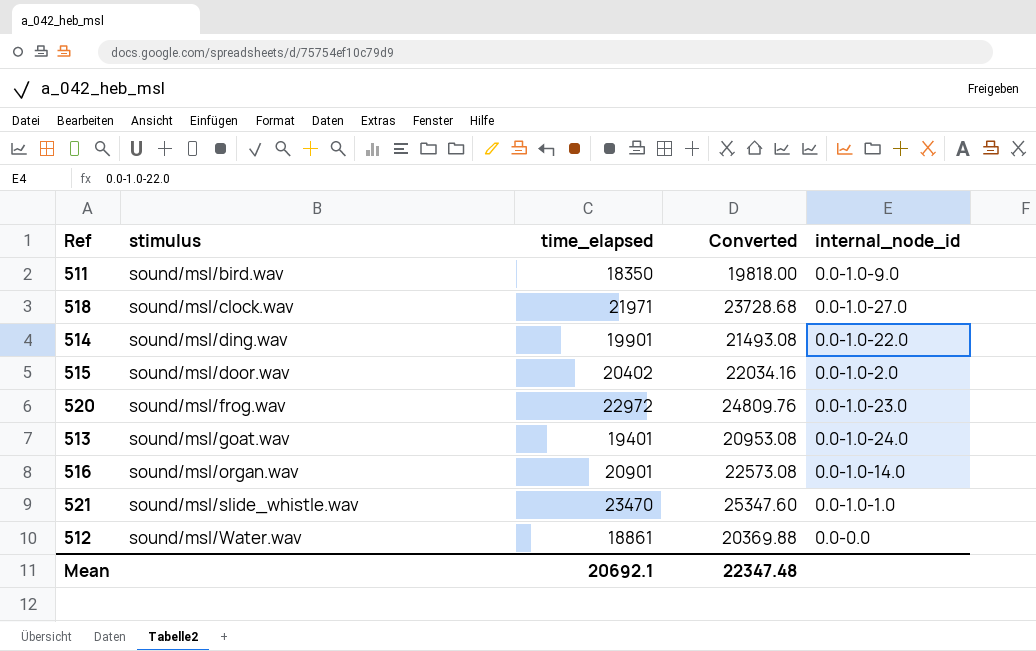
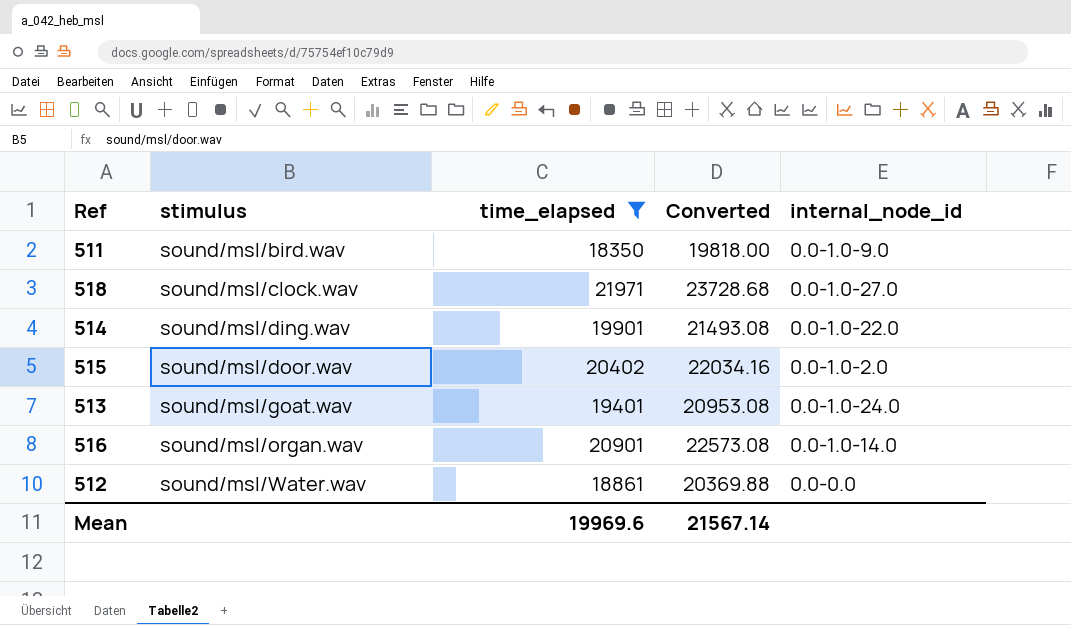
filter: none -> time_elapsed <= 21971
Mean | time_elapsed: 20692.1 -> 19969.6
Mean | Converted: 22347.48 -> 21567.14

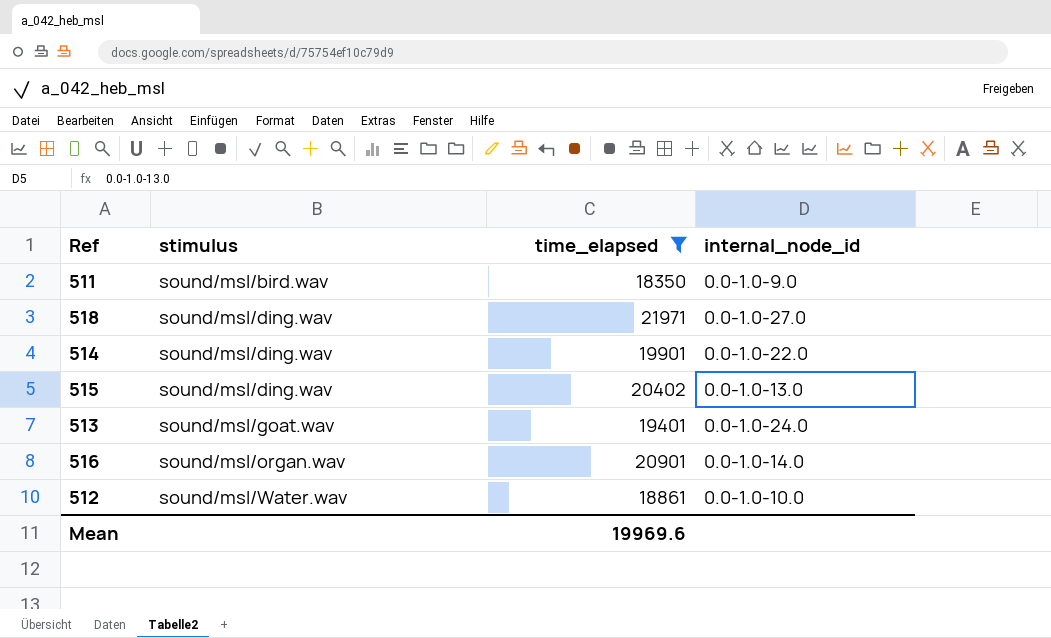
column Converted | formula: [time_elapsed] * 1.08 -> none
518 | stimulus: sound/msl/clock.wav -> sound/msl/ding.wav
515 | stimulus: sound/msl/door.wav -> sound/msl/ding.wav
515 | internal_node_id: 0.0-1.0-2.0 -> 0.0-1.0-13.0
512 | internal_node_id: 0.0-0.0 -> 0.0-1.0-10.0

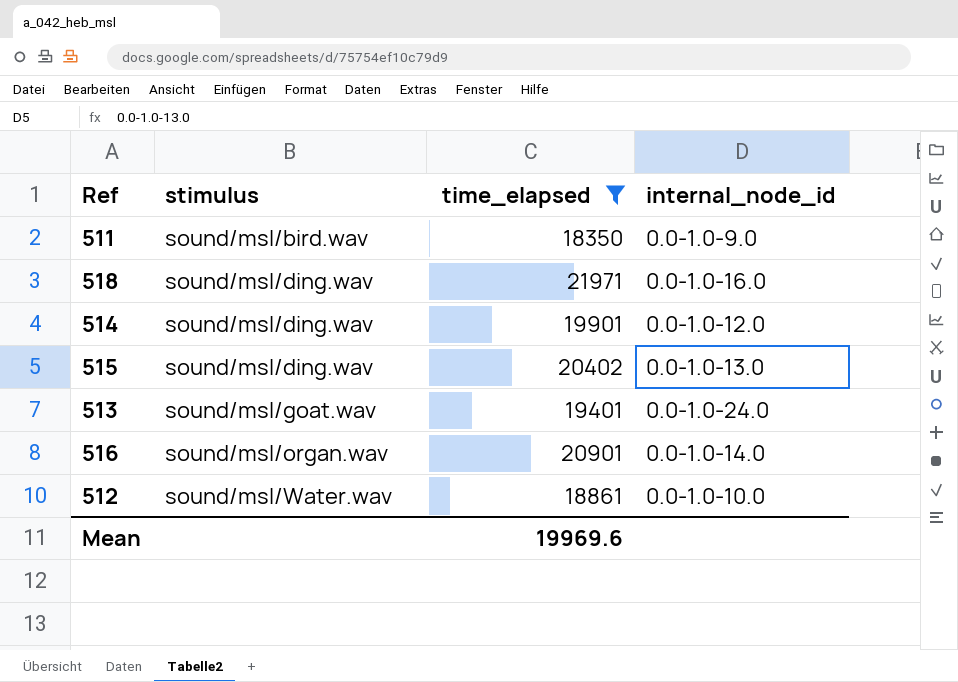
518 | internal_node_id: 0.0-1.0-27.0 -> 0.0-1.0-16.0
514 | internal_node_id: 0.0-1.0-22.0 -> 0.0-1.0-12.0

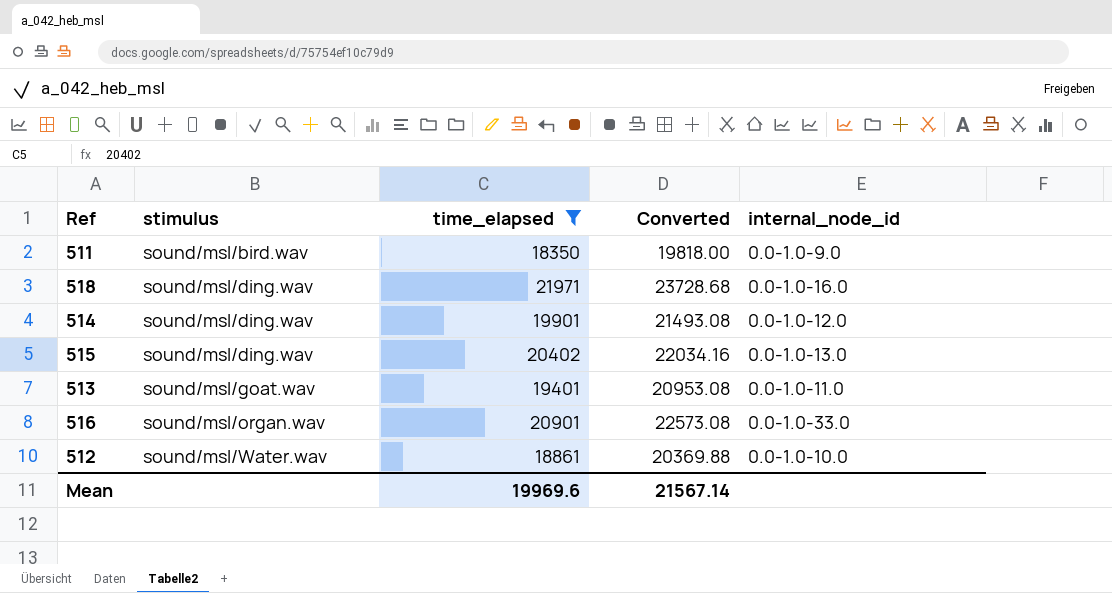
column Converted | formula: none -> [time_elapsed] * 1.08
513 | internal_node_id: 0.0-1.0-24.0 -> 0.0-1.0-11.0
516 | internal_node_id: 0.0-1.0-14.0 -> 0.0-1.0-33.0

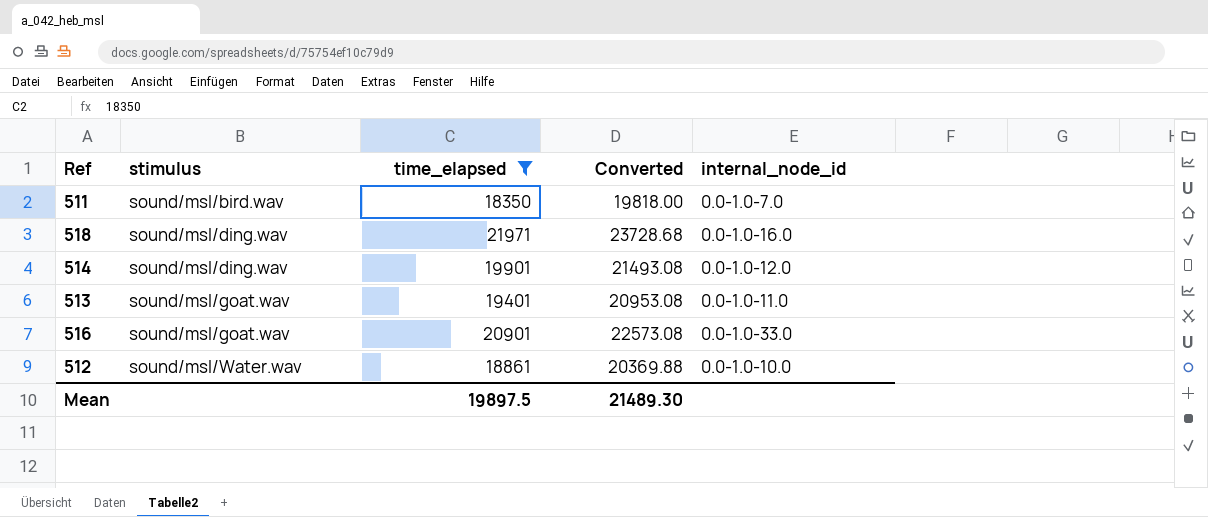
row 515: sound/msl/ding.wav | 20402 | 22034.16 | 0.0-1.0-13.0 -> none
511 | internal_node_id: 0.0-1.0-9.0 -> 0.0-1.0-7.0
516 | stimulus: sound/msl/organ.wav -> sound/msl/goat.wav
Mean | time_elapsed: 19969.6 -> 19897.5
Mean | Converted: 21567.14 -> 21489.30

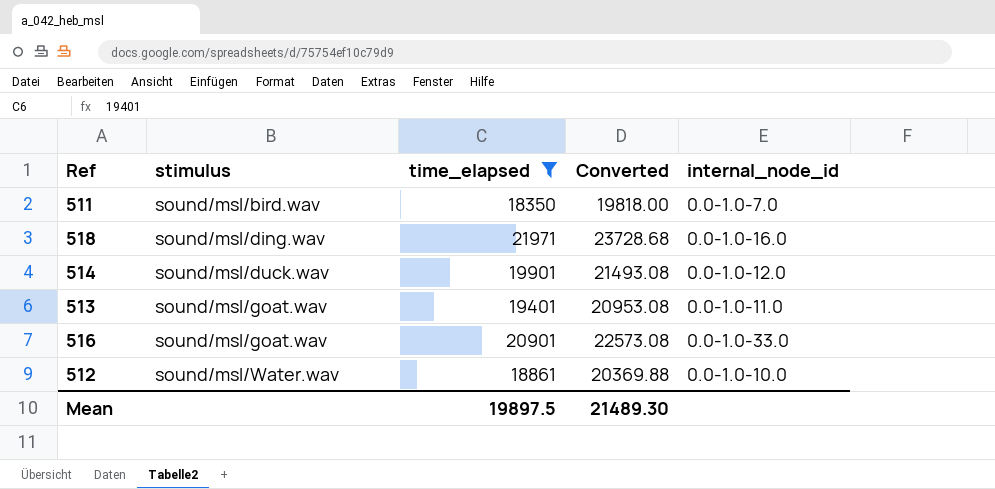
514 | stimulus: sound/msl/ding.wav -> sound/msl/duck.wav

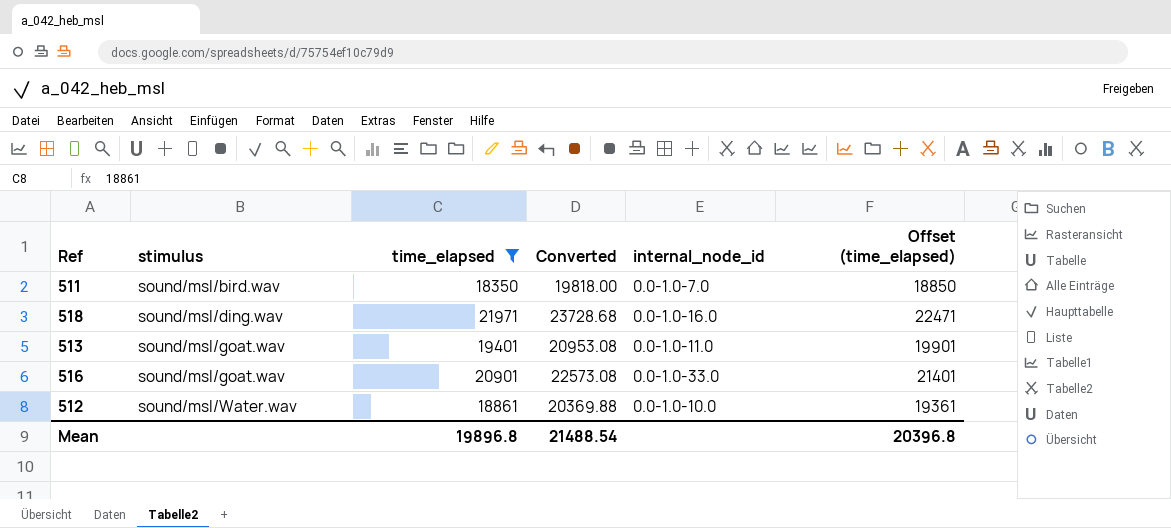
column Offset (time_elapsed) | formula: none -> [time_elapsed] + 500
row 514: sound/msl/duck.wav | 19901 | 21493.08 | 0.0-1.0-12.0 -> none
Mean | time_elapsed: 19897.5 -> 19896.8
Mean | Converted: 21489.30 -> 21488.54

